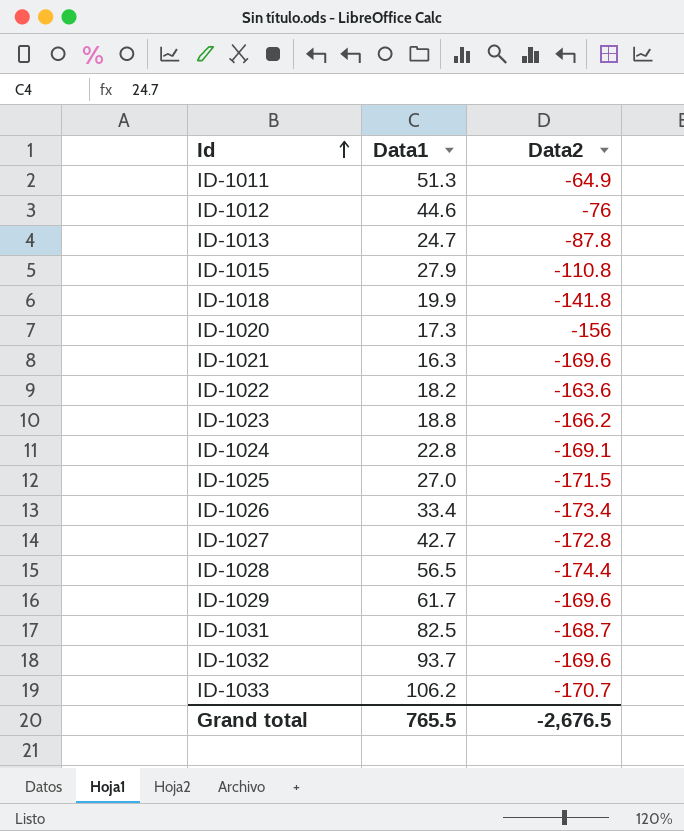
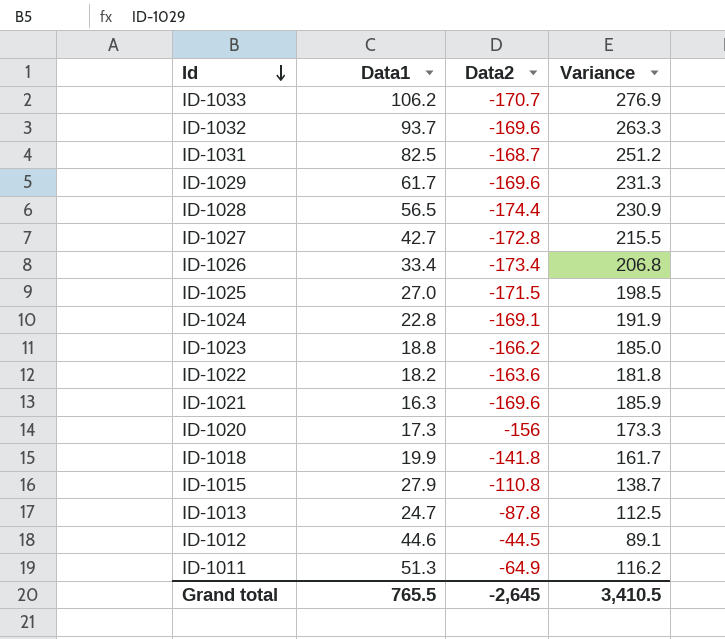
row order: Id ascending -> Id descending
column Variance | formula: none -> [Data1] - [Data2]
ID-1012 | Data2: -76 -> -44.5
Grand total | Data2: -2,676.5 -> -2,645

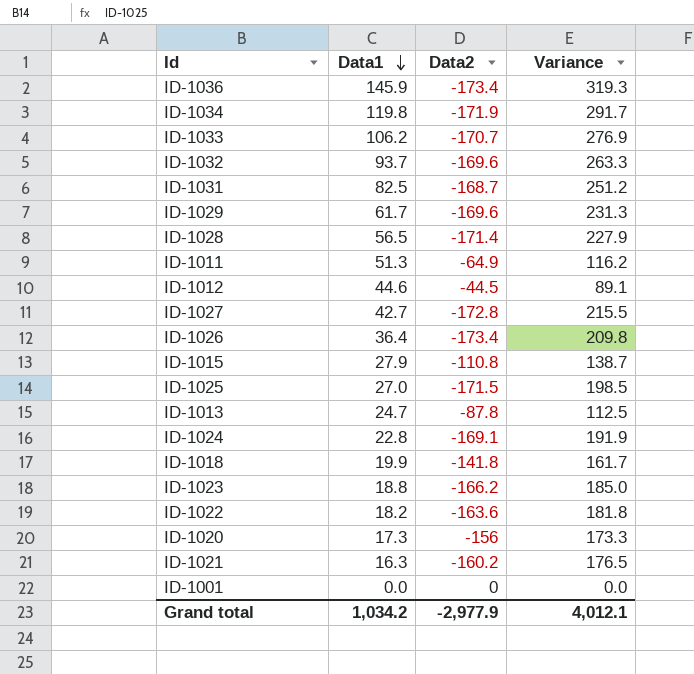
row order: Id descending -> Data1 descending
row ID-1036: none -> 145.9 | -173.4 | 319.3
row ID-1034: none -> 119.8 | -171.9 | 291.7
ID-1028 | Data2: -174.4 -> -171.4
ID-1028 | Variance: 230.9 -> 227.9
ID-1026 | Data1: 33.4 -> 36.4
ID-1026 | Variance: 206.8 -> 209.8
ID-1021 | Data2: -169.6 -> -160.2
ID-1021 | Variance: 185.9 -> 176.5
row ID-1001: none -> 0.0 | 0 | 0.0
Grand total | Data1: 765.5 -> 1,034.2
Grand total | Data2: -2,645 -> -2,977.9
Grand total | Variance: 3,410.5 -> 4,012.1

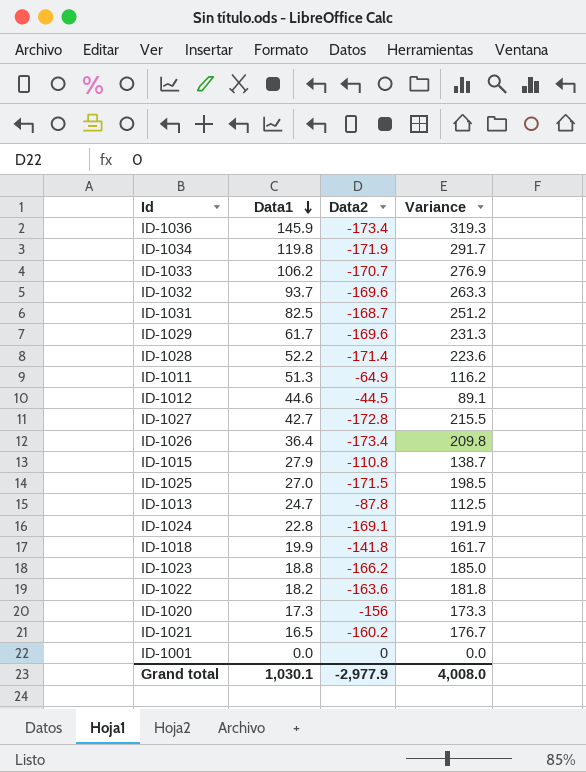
ID-1028 | Data1: 56.5 -> 52.2
ID-1028 | Variance: 227.9 -> 223.6
ID-1021 | Data1: 16.3 -> 16.5
ID-1021 | Variance: 176.5 -> 176.7
Grand total | Data1: 1,034.2 -> 1,030.1
Grand total | Variance: 4,012.1 -> 4,008.0

